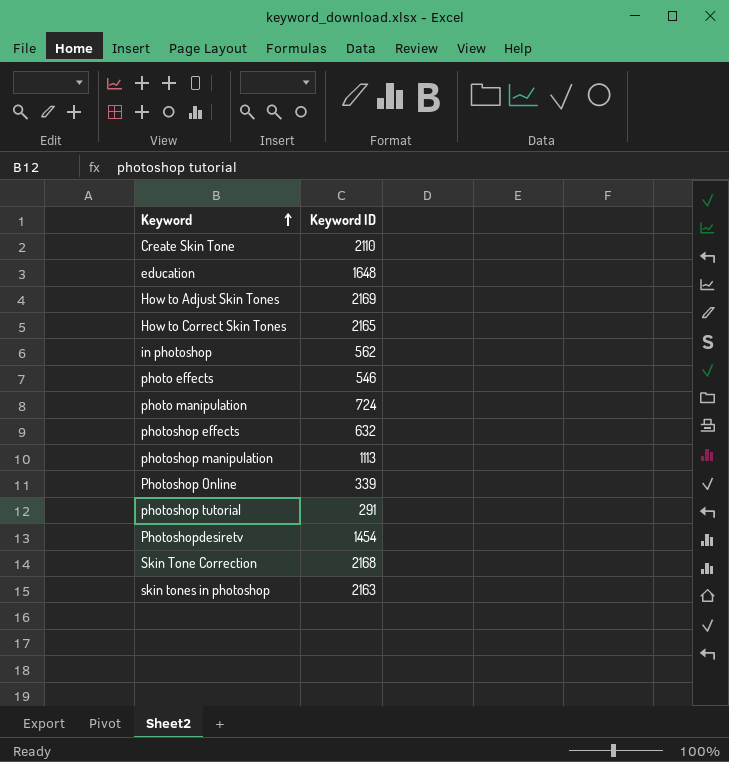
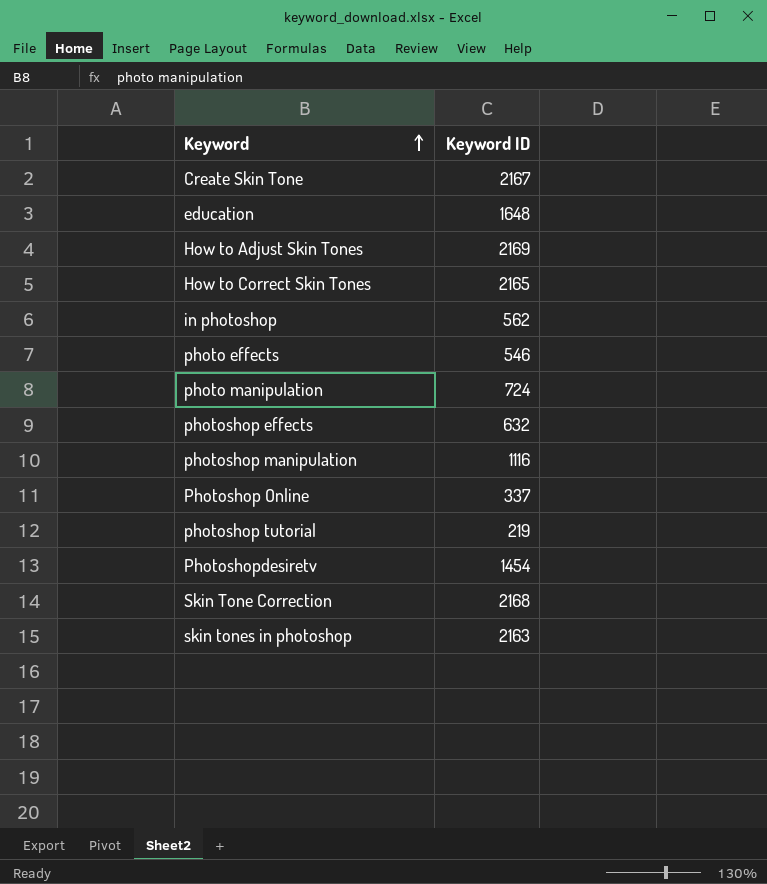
Create Skin Tone | Keyword ID: 2110 -> 2167
photoshop manipulation | Keyword ID: 1113 -> 1116
Photoshop Online | Keyword ID: 339 -> 337
photoshop tutorial | Keyword ID: 291 -> 219

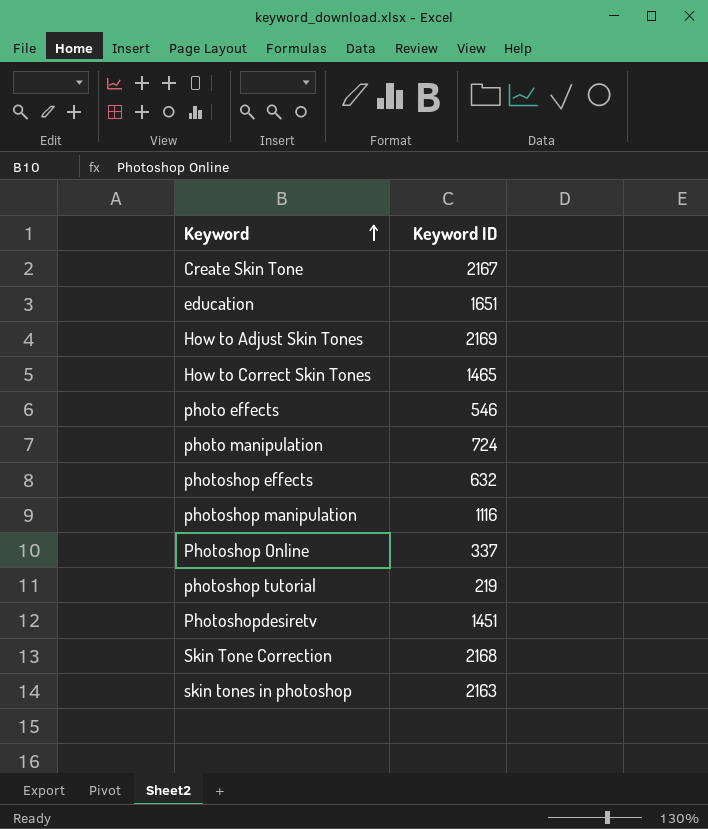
row in photoshop: 562 -> none
education | Keyword ID: 1648 -> 1651
How to Correct Skin Tones | Keyword ID: 2165 -> 1465
Photoshopdesiretv | Keyword ID: 1454 -> 1451

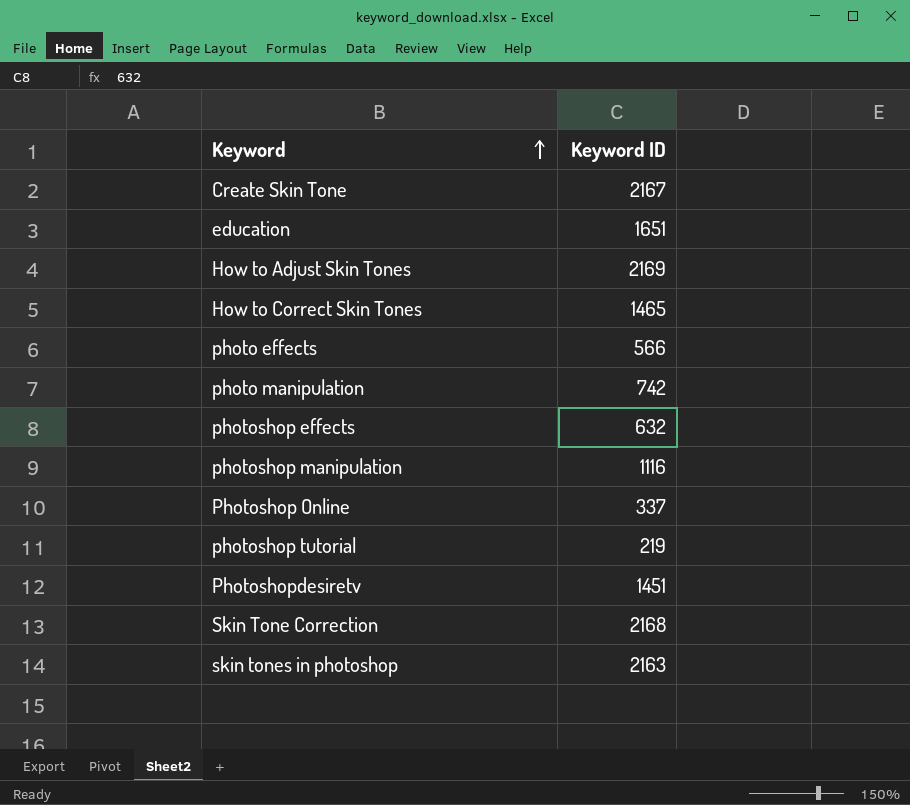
photo effects | Keyword ID: 546 -> 566
photo manipulation | Keyword ID: 724 -> 742

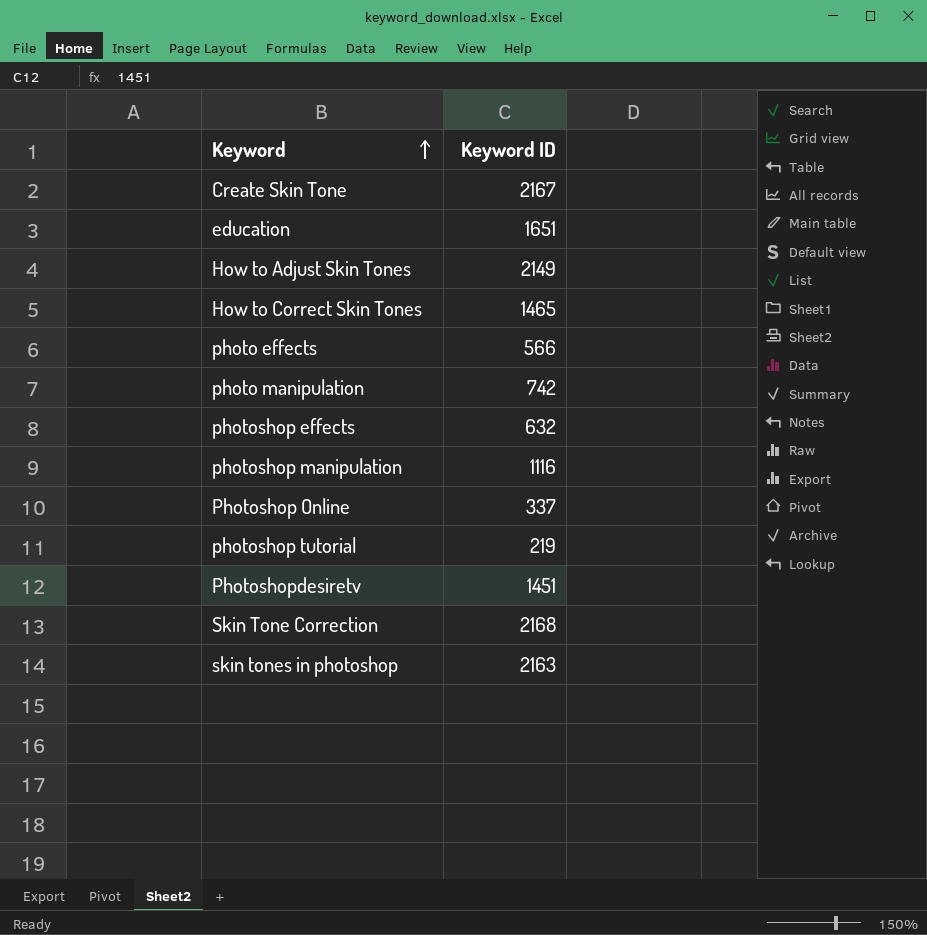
How to Adjust Skin Tones | Keyword ID: 2169 -> 2149

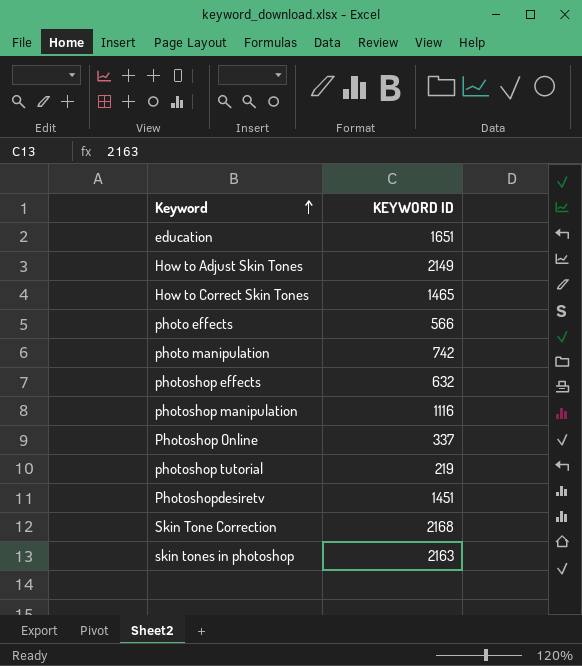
column name: Keyword ID -> KEYWORD ID
row Create Skin Tone: 2167 -> none

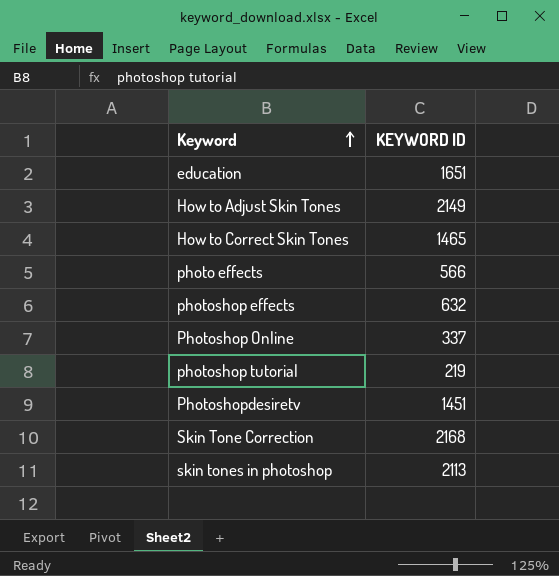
row photo manipulation: 742 -> none
row photoshop manipulation: 1116 -> none
skin tones in photoshop | KEYWORD ID: 2163 -> 2113

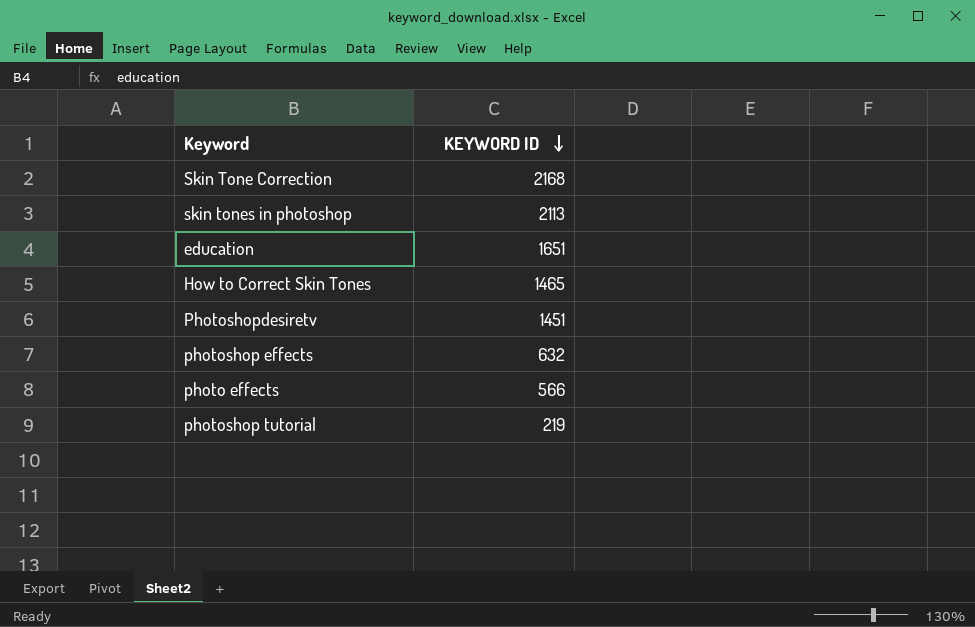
row order: Keyword ascending -> KEYWORD ID descending
row How to Adjust Skin Tones: 2149 -> none
row Photoshop Online: 337 -> none

